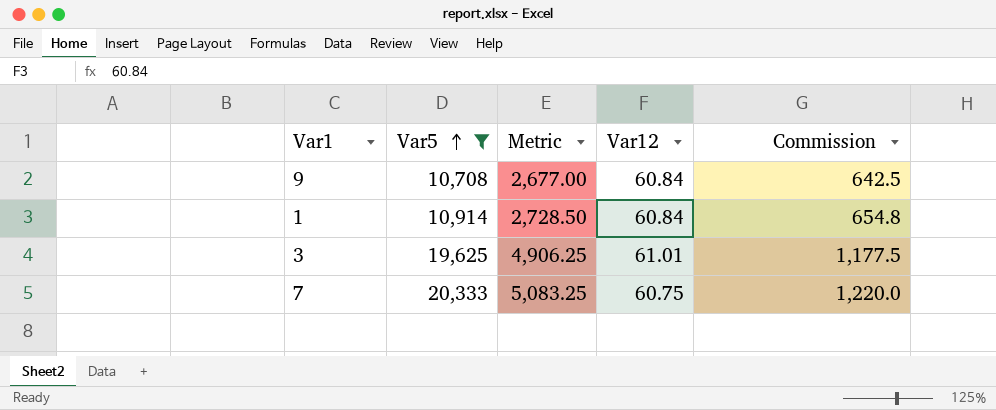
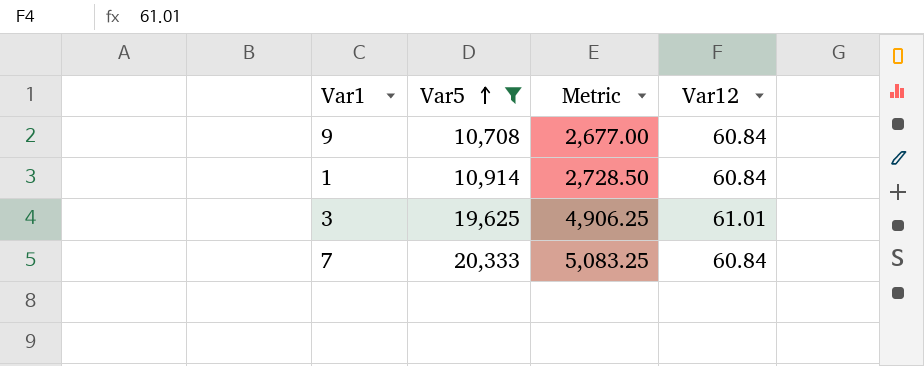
column Commission | formula: [Var5] * 0.06 -> none
7 | Var12: 60.75 -> 60.84

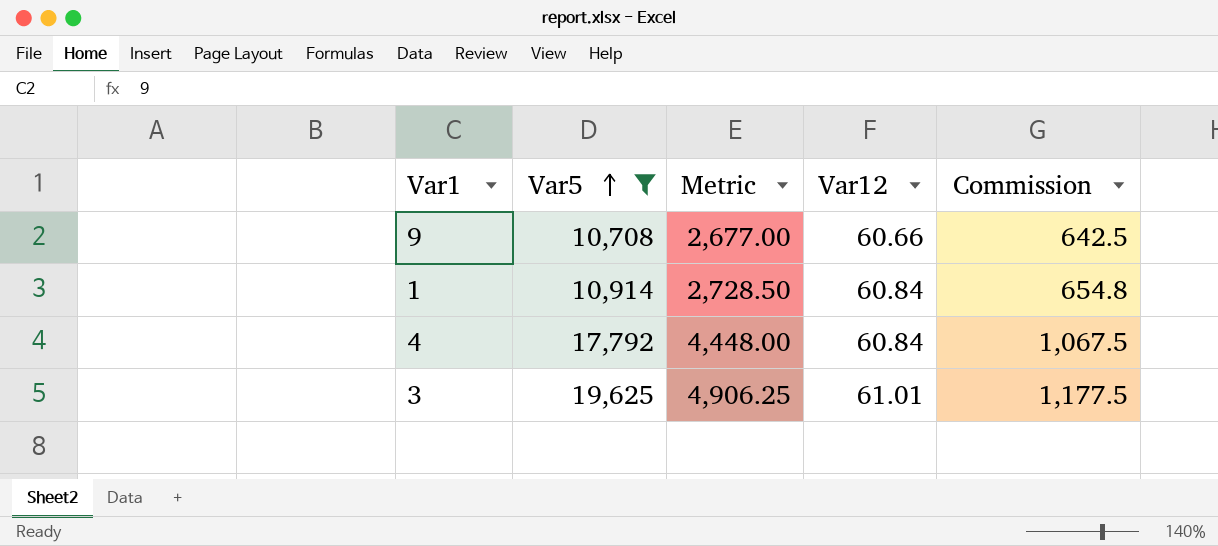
column Commission | formula: none -> [Var5] * 0.06
row 7: 20,333 | 5,083.25 | 60.84 -> none
9 | Var12: 60.84 -> 60.66
row 4: none -> 17,792 | 4,448.00 | 60.84 | 1,067.5

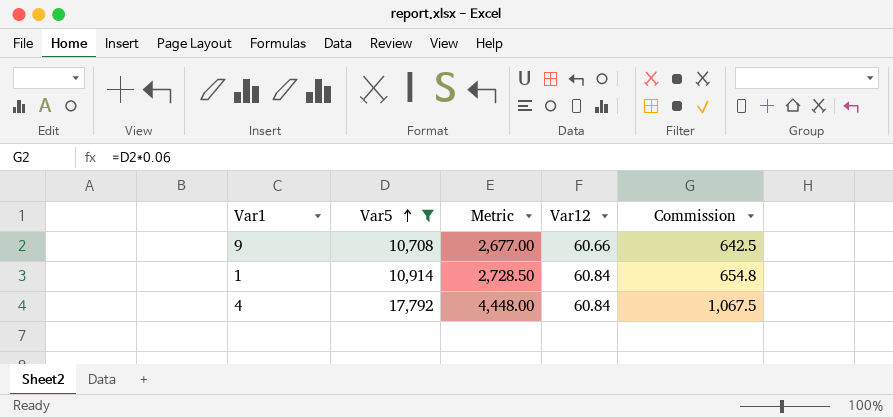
row 3: 19,625 | 4,906.25 | 61.01 | 1,177.5 -> none

